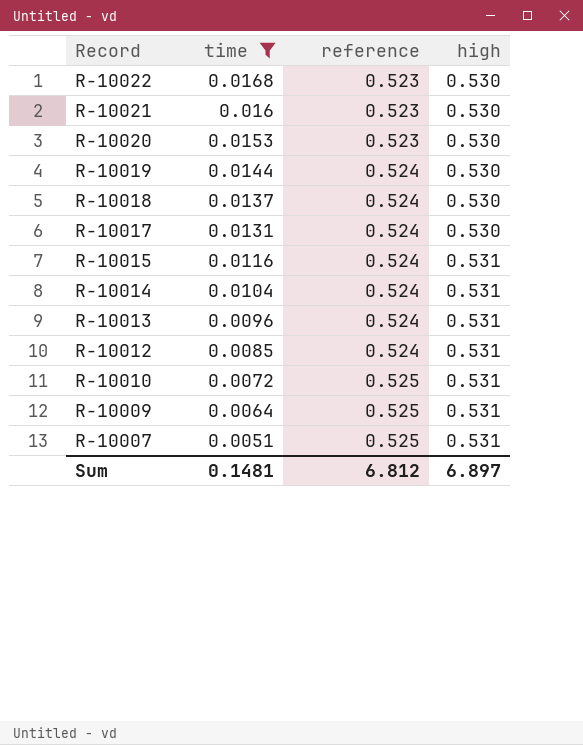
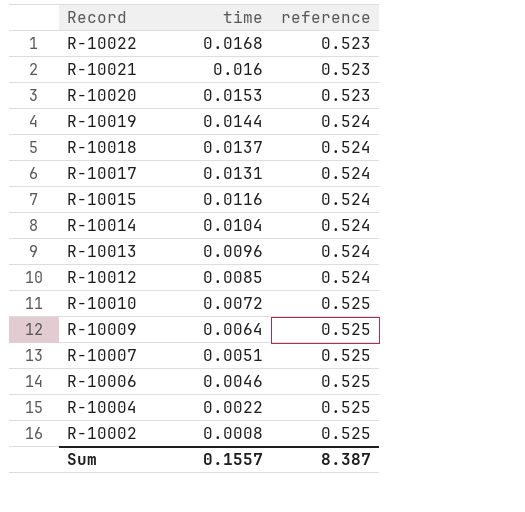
filter: time >= 0.0051 -> none
column high | position: 4 -> none
Sum | time: 0.1481 -> 0.1557
Sum | reference: 6.812 -> 8.387

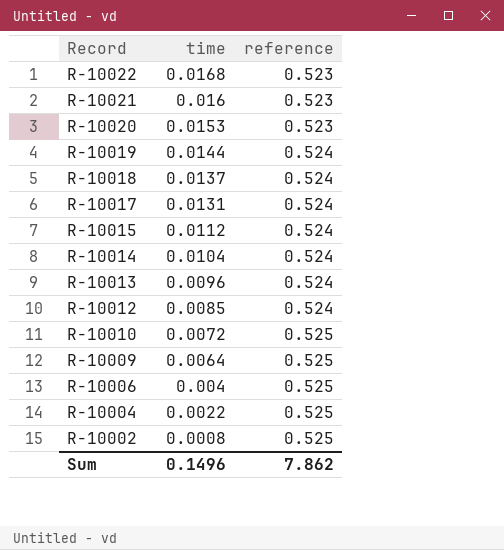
row R-10007: 0.0051 | 0.525 -> none
R-10015 | time: 0.0116 -> 0.0112
R-10006 | time: 0.0046 -> 0.004
Sum | time: 0.1557 -> 0.1496
Sum | reference: 8.387 -> 7.862

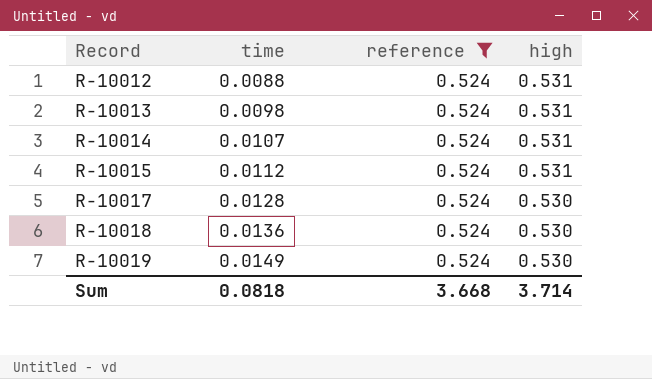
filter: none -> reference = 0.524
row order: Record descending -> Record ascending
column high | position: none -> 4
R-10012 | time: 0.0085 -> 0.0088
R-10013 | time: 0.0096 -> 0.0098
R-10014 | time: 0.0104 -> 0.0107
R-10017 | time: 0.0131 -> 0.0128
R-10018 | time: 0.0137 -> 0.0136
R-10019 | time: 0.0144 -> 0.0149
Sum | time: 0.1496 -> 0.0818
Sum | reference: 7.862 -> 3.668

